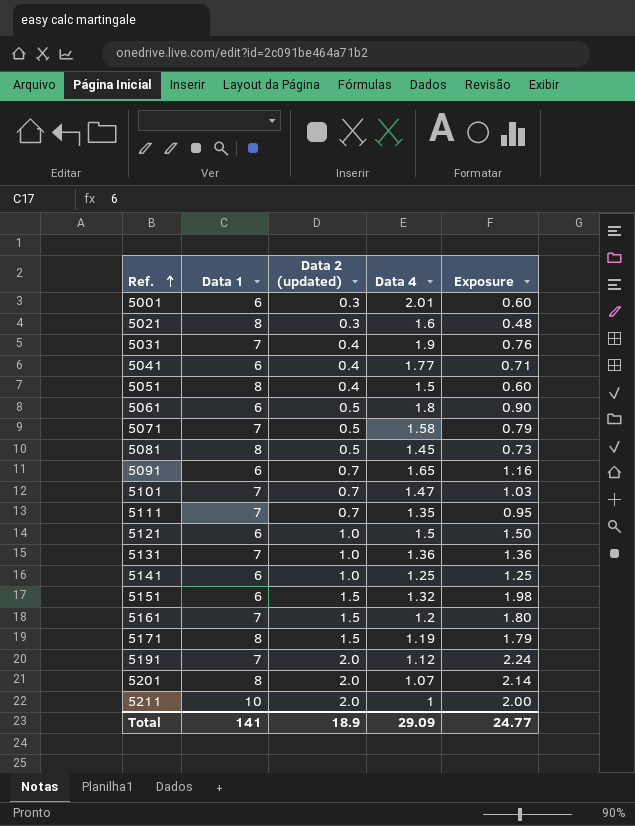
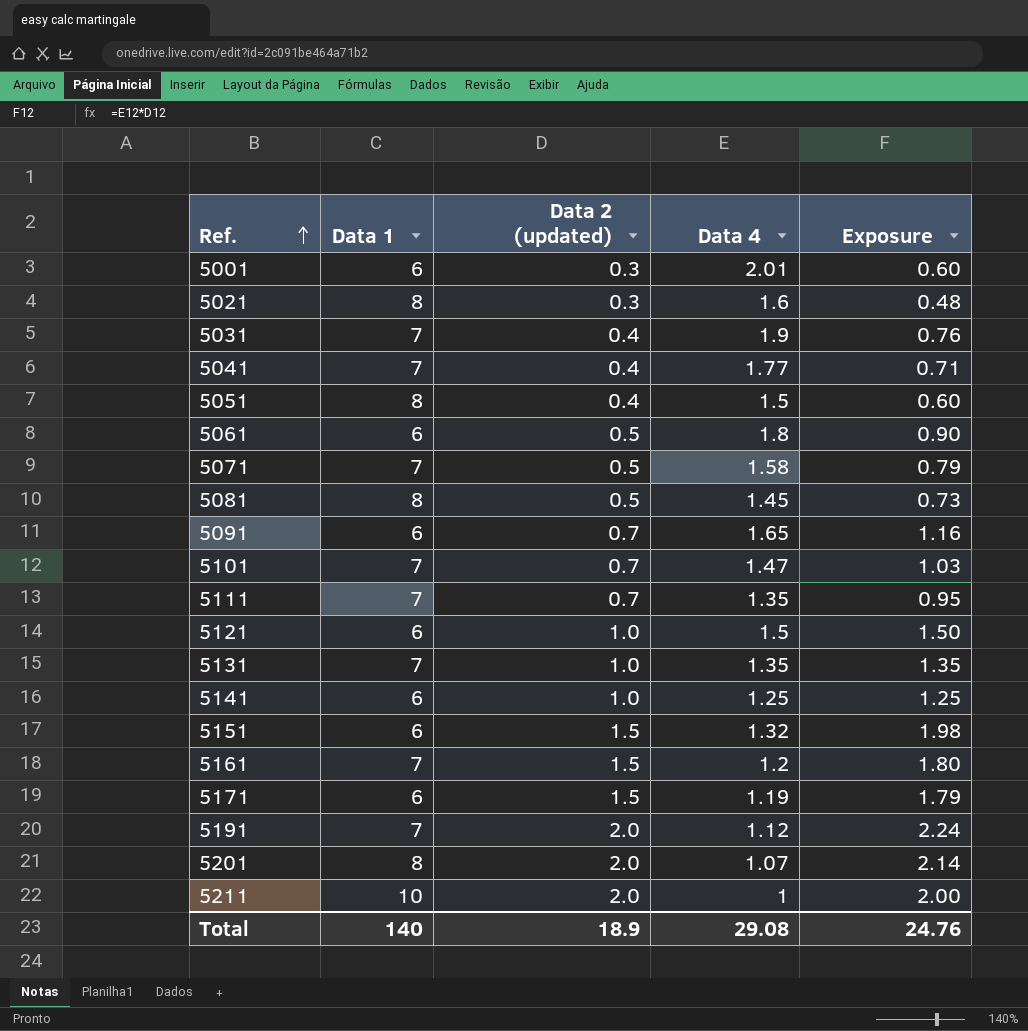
5041 | Data 1: 6 -> 7
5131 | Data 4: 1.36 -> 1.35
5131 | Exposure: 1.36 -> 1.35
5171 | Data 1: 8 -> 6
Total | Data 1: 141 -> 140
Total | Data 4: 29.09 -> 29.08
Total | Exposure: 24.77 -> 24.76

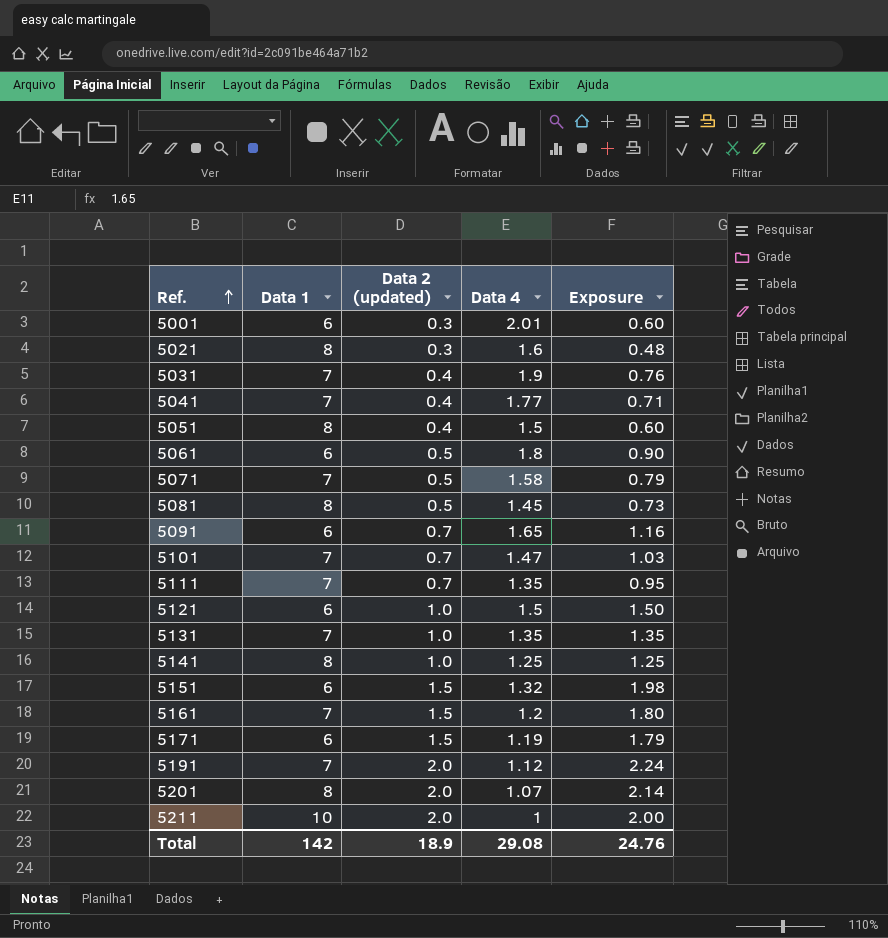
5141 | Data 1: 6 -> 8
Total | Data 1: 140 -> 142

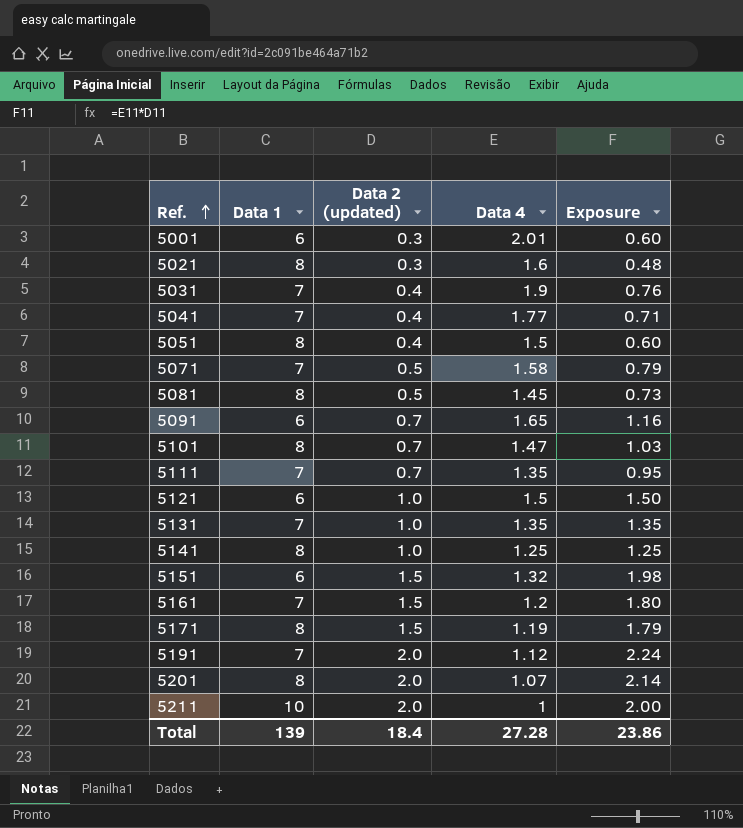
row 5061: 6 | 0.5 | 1.8 | 0.90 -> none
5101 | Data 1: 7 -> 8
5171 | Data 1: 6 -> 8
Total | Data 1: 142 -> 139
Total | Data 2 (updated): 18.9 -> 18.4
Total | Data 4: 29.08 -> 27.28
Total | Exposure: 24.76 -> 23.86

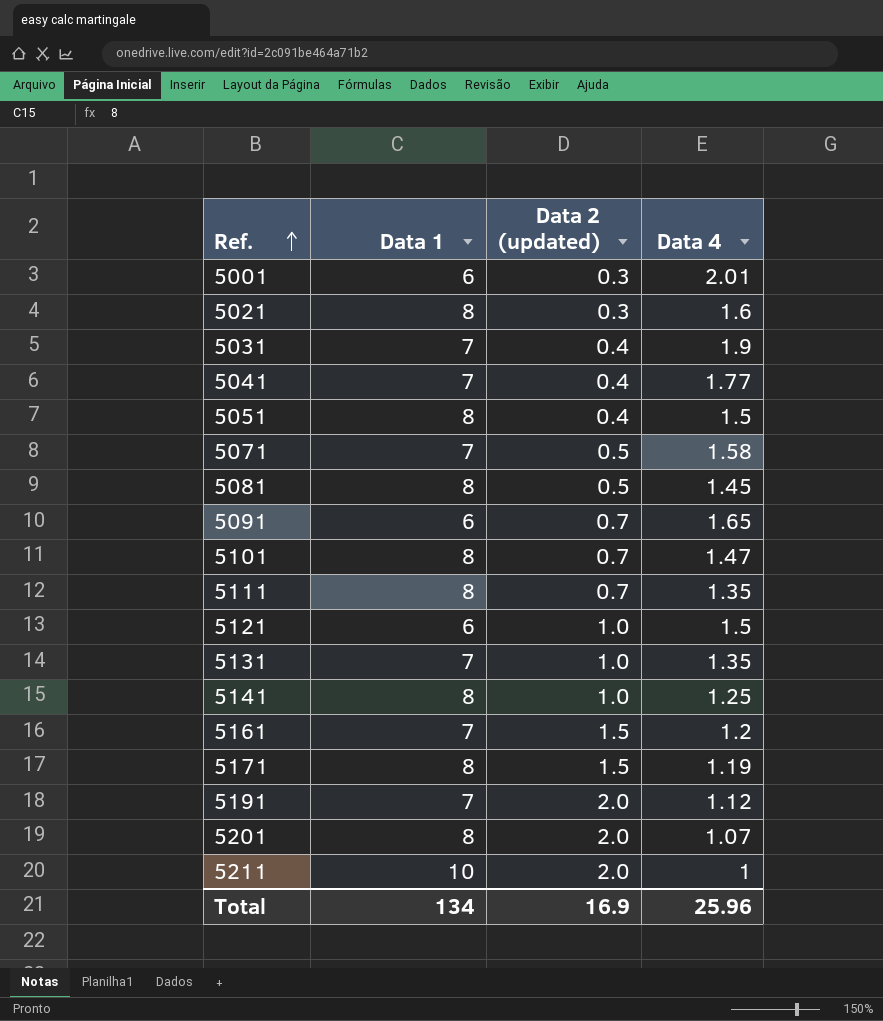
column Exposure | formula: [Data 2 (updated)] * [Data 4] -> none
row 5151: 6 | 1.5 | 1.32 | 1.98 -> none
5111 | Data 1: 7 -> 8
Total | Data 1: 139 -> 134
Total | Data 2 (updated): 18.4 -> 16.9
Total | Data 4: 27.28 -> 25.96

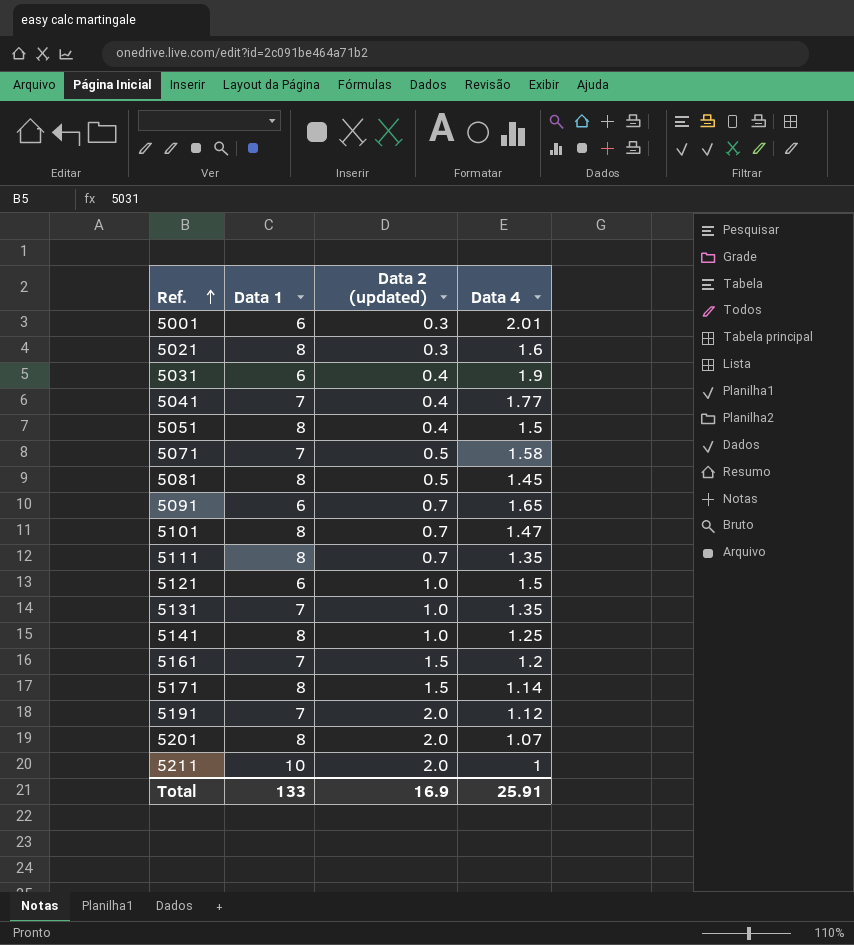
5031 | Data 1: 7 -> 6
5171 | Data 4: 1.19 -> 1.14
Total | Data 1: 134 -> 133
Total | Data 4: 25.96 -> 25.91

